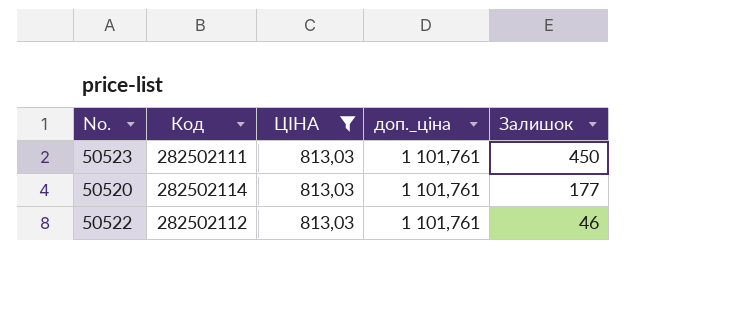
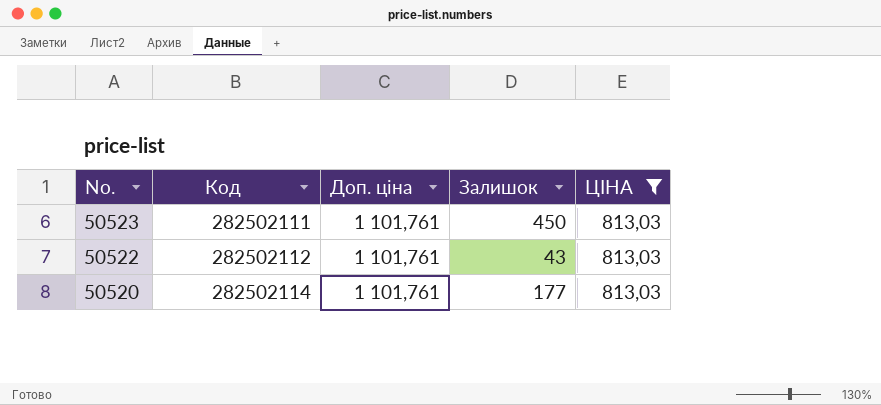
row order: Залишок descending -> No. descending
column name: доп._ціна -> Доп. ціна
column ЦІНА | position: 3 -> 5
50522 | Залишок: 46 -> 43

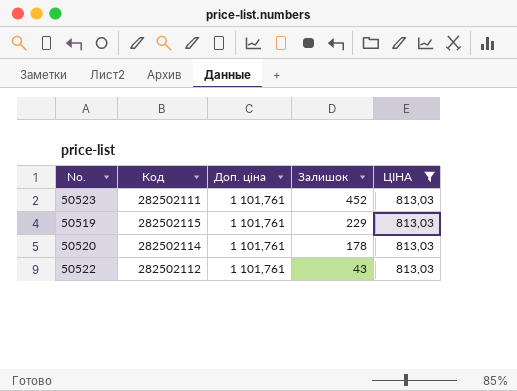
row order: No. descending -> Залишок descending
50523 | Залишок: 450 -> 452
row 50519: none -> 282502115 | 1 101,761 | 229 | 813,03
50520 | Залишок: 177 -> 178

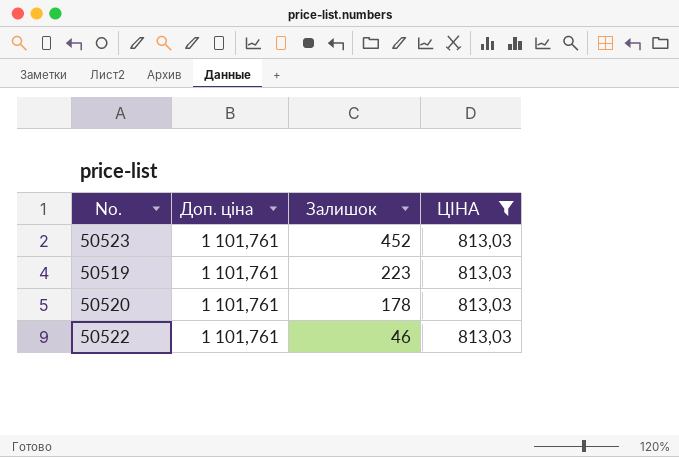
column Код | position: 2 -> none
50519 | Залишок: 229 -> 223
50522 | Залишок: 43 -> 46

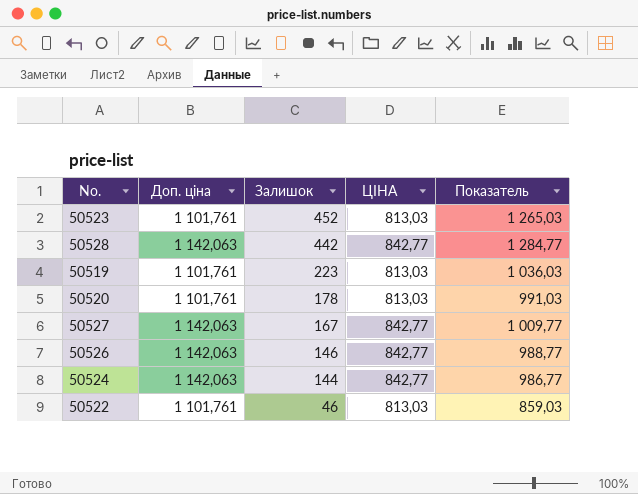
filter: ЦІНА = 813,03 -> none
column Показатель | formula: none -> [Залишок] + [ЦІНА]

